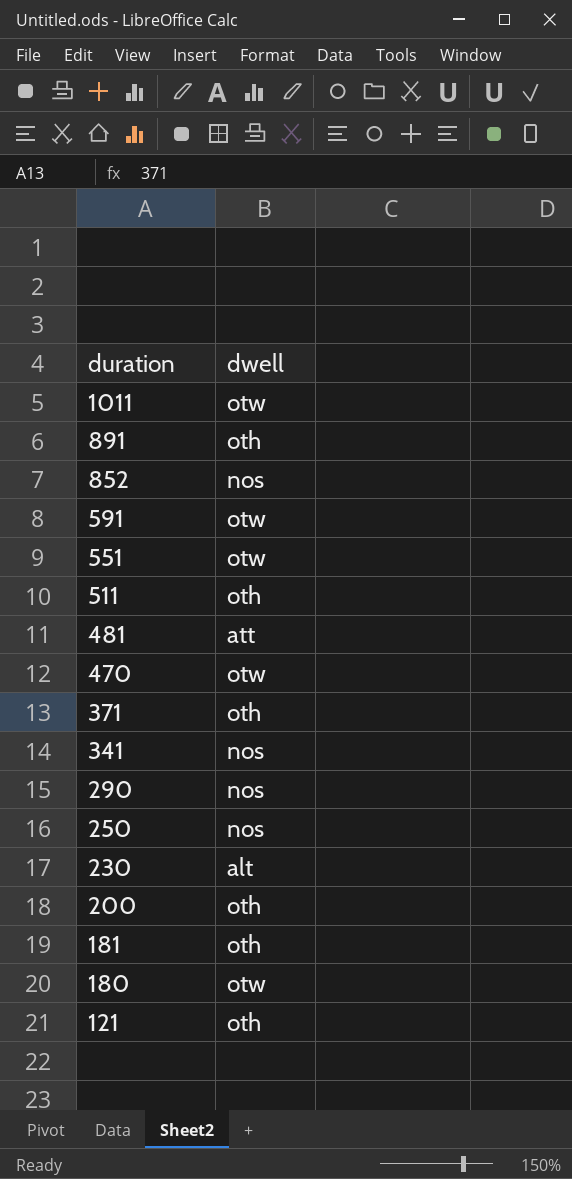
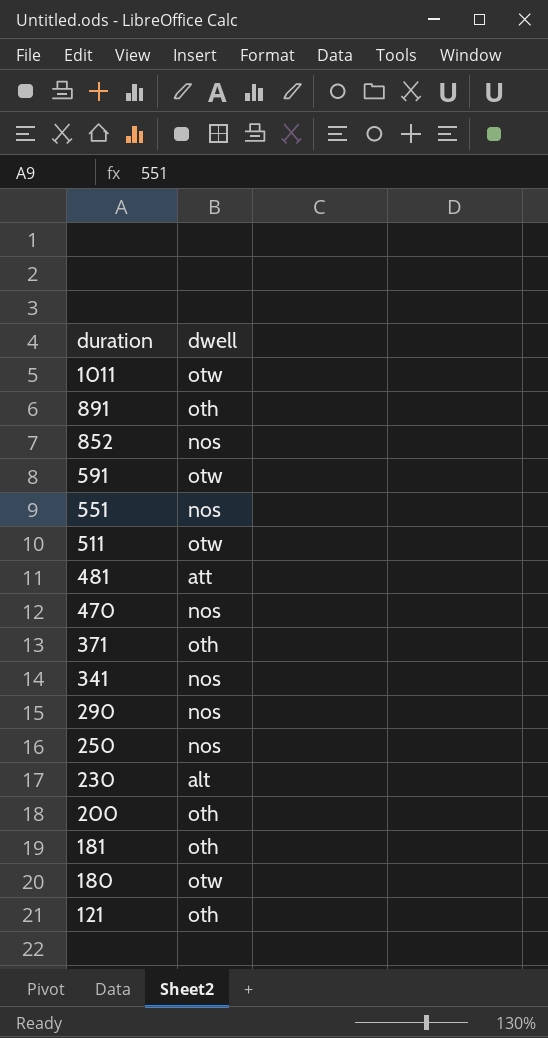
551 | dwell: otw -> nos
511 | dwell: oth -> otw
470 | dwell: otw -> nos

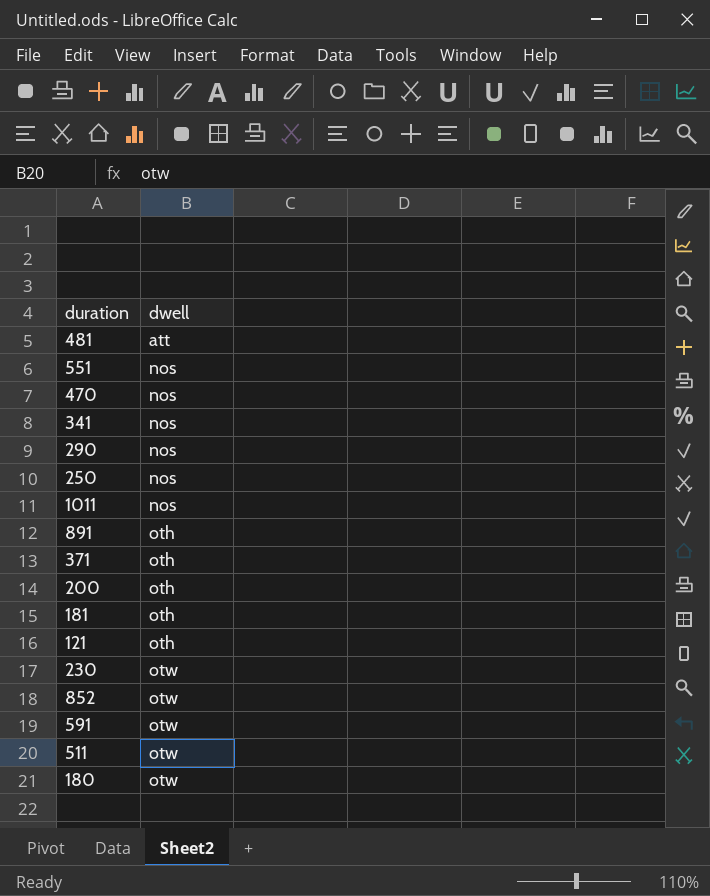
row order: duration descending -> dwell ascending
1011 | dwell: otw -> nos
230 | dwell: alt -> otw
852 | dwell: nos -> otw

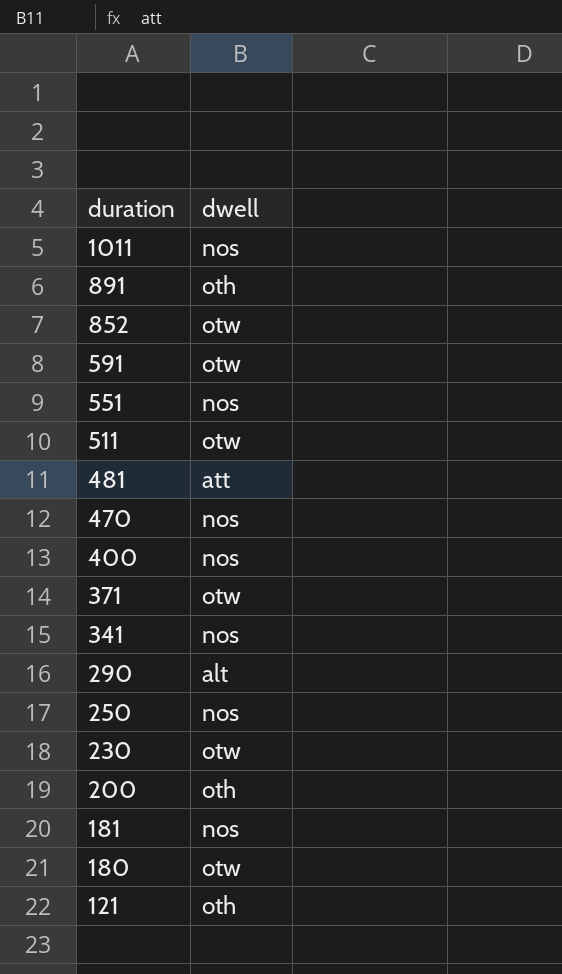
row order: dwell ascending -> duration descending
row 400: none -> nos
371 | dwell: oth -> otw
290 | dwell: nos -> alt
181 | dwell: oth -> nos

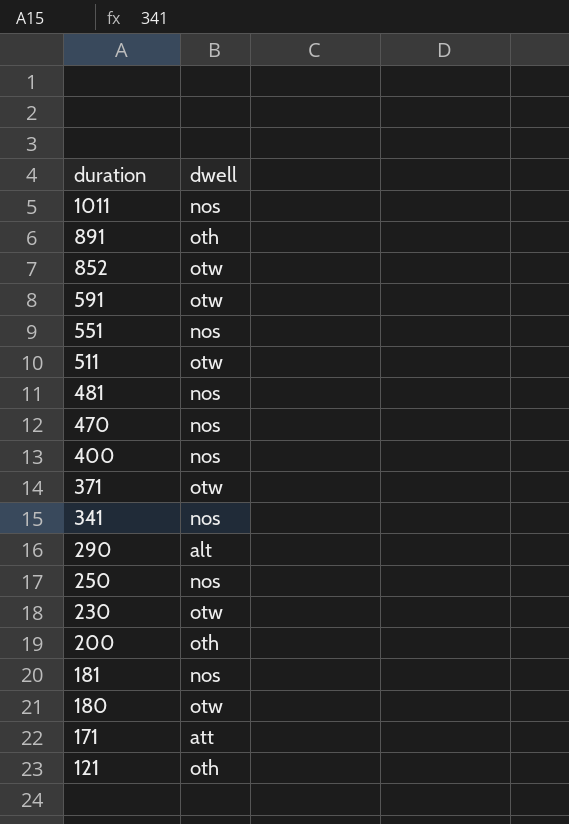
481 | dwell: att -> nos
row 171: none -> att

